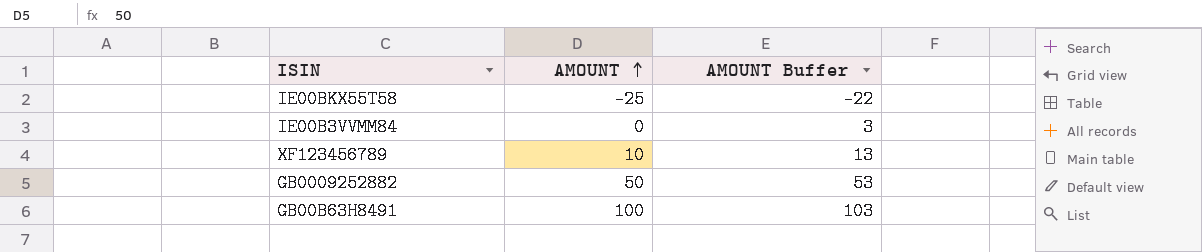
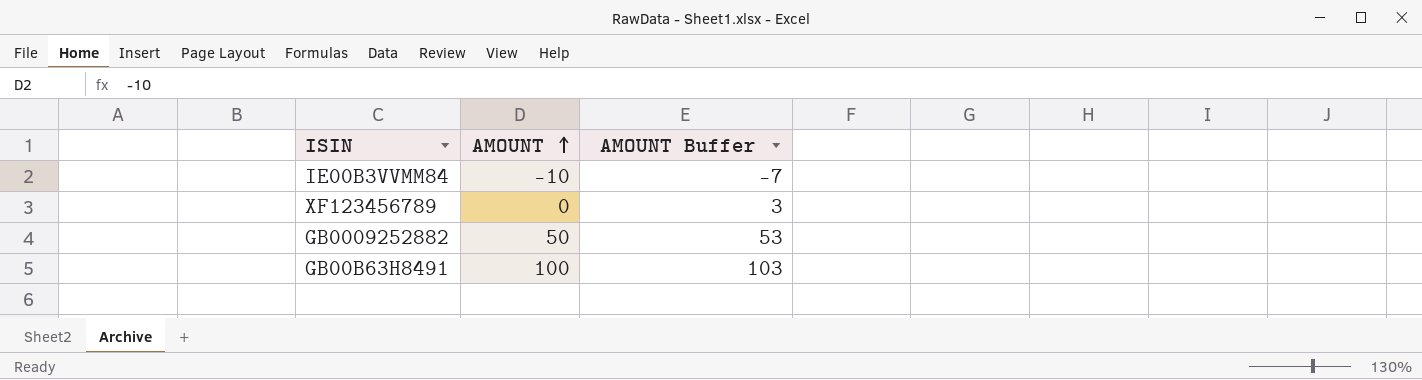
row IE00BKX55T58: -25 | -22 -> none
IE00B3VVMM84 | AMOUNT: 0 -> -10
IE00B3VVMM84 | AMOUNT Buffer: 3 -> -7
XF123456789 | AMOUNT: 10 -> 0
XF123456789 | AMOUNT Buffer: 13 -> 3

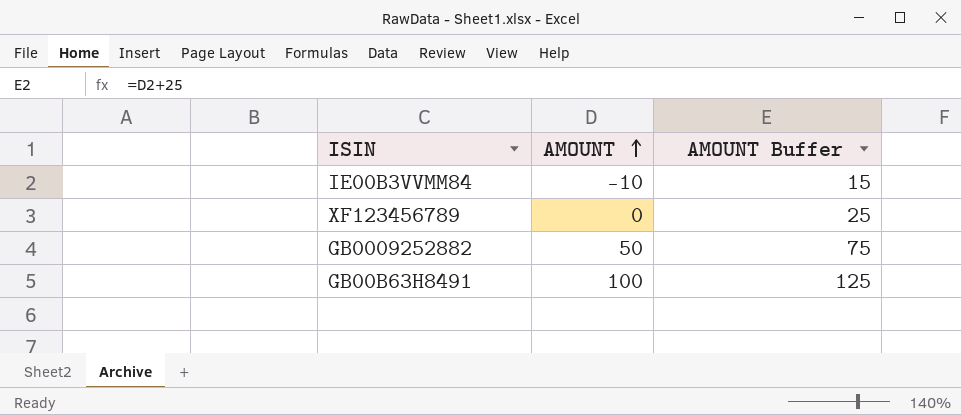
column AMOUNT Buffer | formula: [AMOUNT] + 3 -> [AMOUNT] + 25

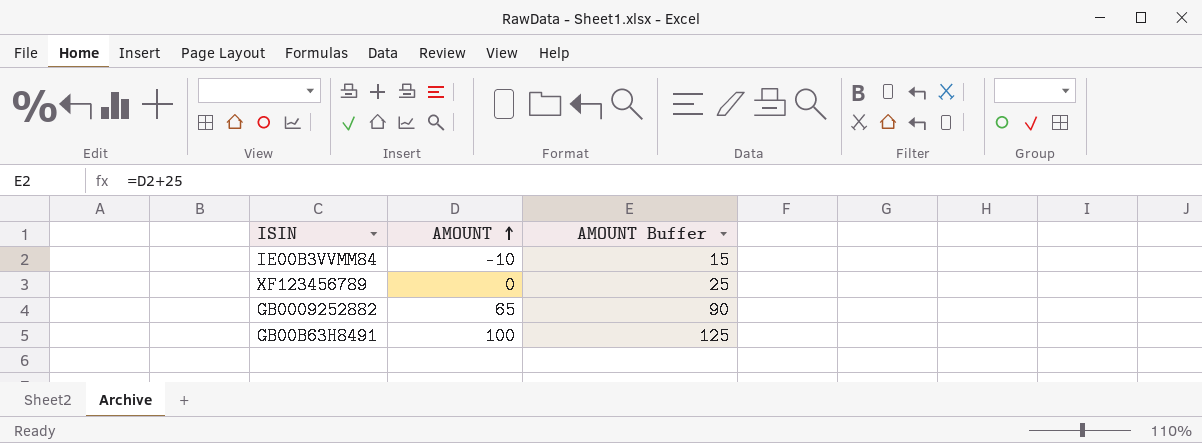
GB0009252882 | AMOUNT: 50 -> 65
GB0009252882 | AMOUNT Buffer: 75 -> 90

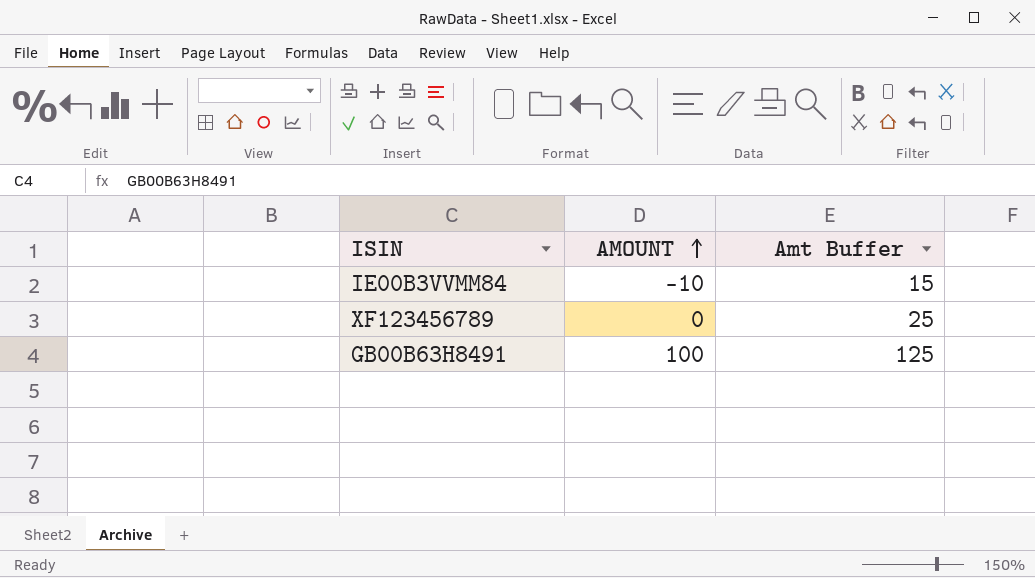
column name: AMOUNT Buffer -> Amt Buffer
row GB0009252882: 65 | 90 -> none

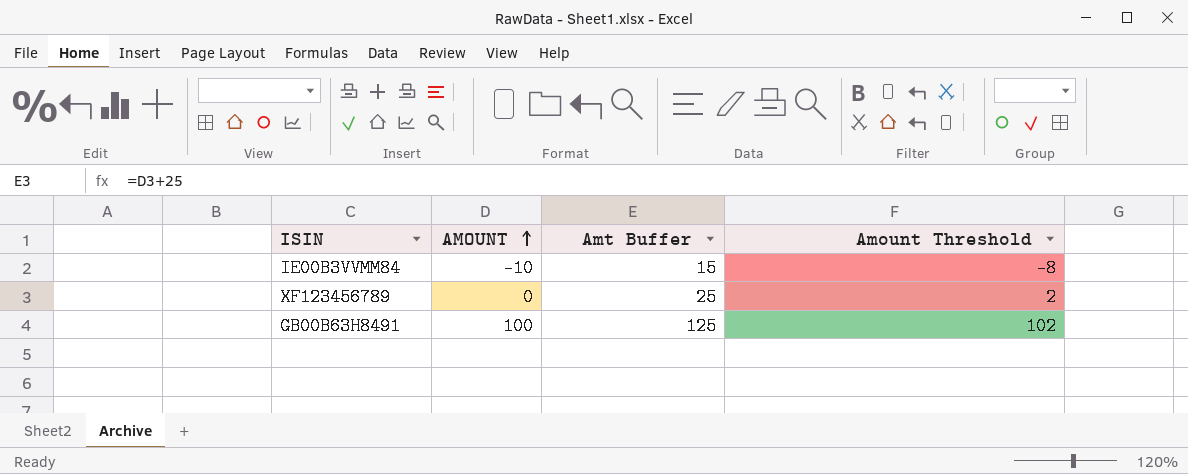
column Amount Threshold | formula: none -> [AMOUNT] + 2

